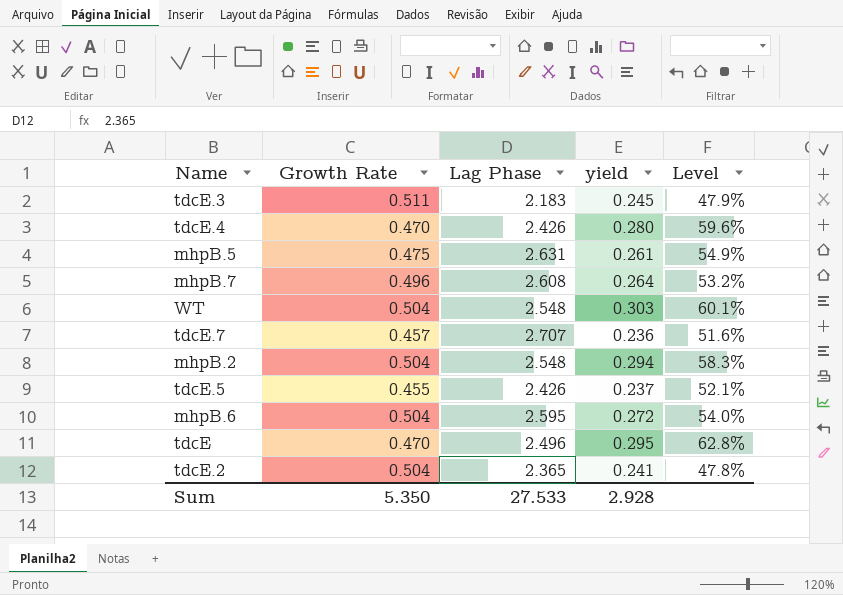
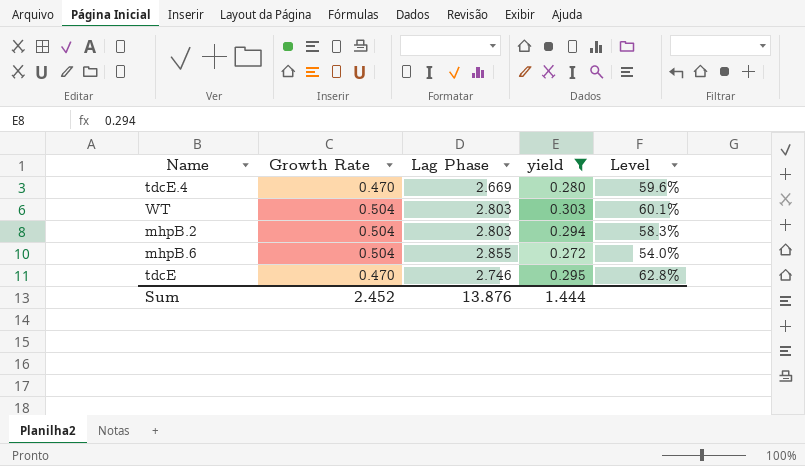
filter: none -> yield >= 0.272
tdcE.4 | Lag Phase: 2.426 -> 2.669
WT | Lag Phase: 2.548 -> 2.803
mhpB.2 | Lag Phase: 2.548 -> 2.803
mhpB.6 | Lag Phase: 2.595 -> 2.855
tdcE | Lag Phase: 2.496 -> 2.746
Sum | Growth Rate: 5.350 -> 2.452
Sum | Lag Phase: 27.533 -> 13.876
Sum | yield: 2.928 -> 1.444

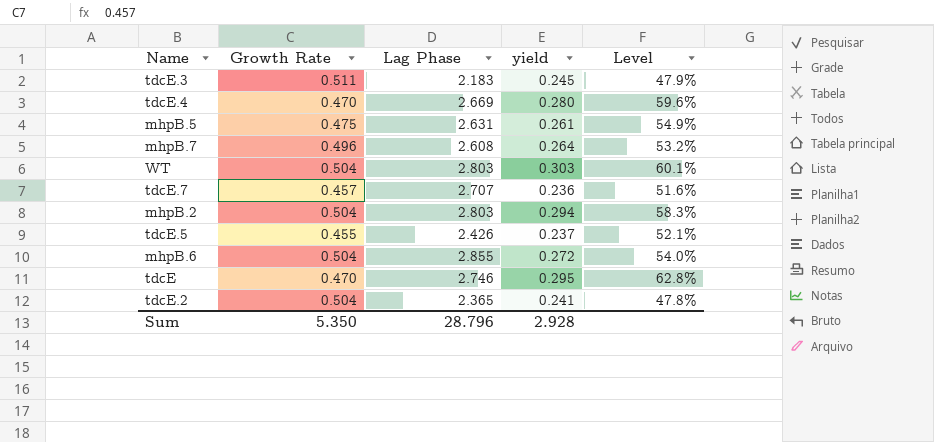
filter: yield >= 0.272 -> none
Sum | Growth Rate: 2.452 -> 5.350
Sum | Lag Phase: 13.876 -> 28.796
Sum | yield: 1.444 -> 2.928

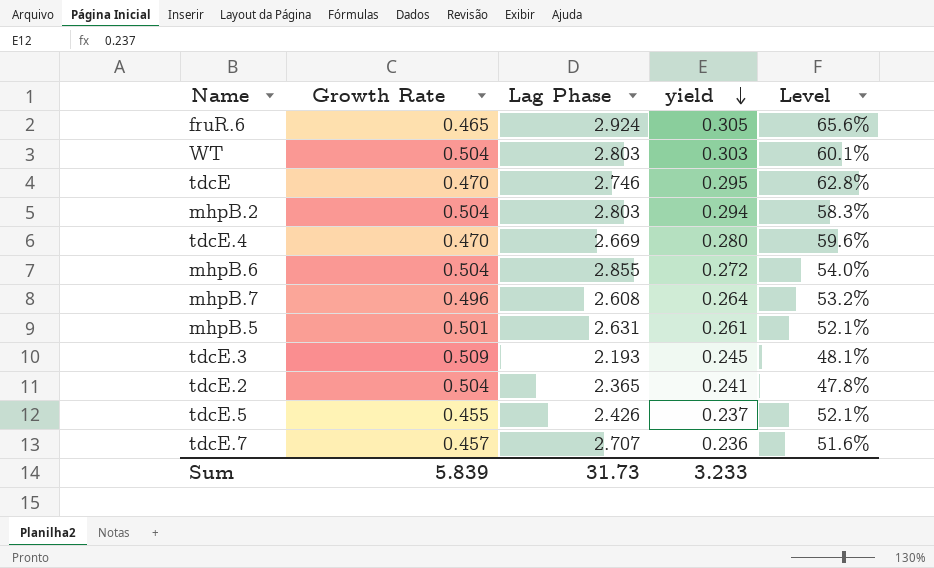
row order: none -> yield descending
row fruR.6: none -> 0.465 | 2.924 | 0.305 | 65.6%
mhpB.5 | Growth Rate: 0.475 -> 0.501
mhpB.5 | Level: 54.9% -> 52.1%
tdcE.3 | Growth Rate: 0.511 -> 0.509
tdcE.3 | Lag Phase: 2.183 -> 2.193
tdcE.3 | Level: 47.9% -> 48.1%
Sum | Growth Rate: 5.350 -> 5.839
Sum | Lag Phase: 28.796 -> 31.73
Sum | yield: 2.928 -> 3.233

